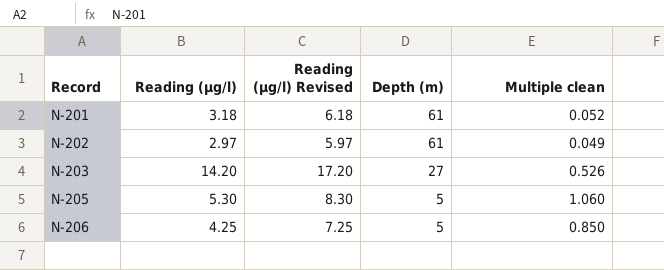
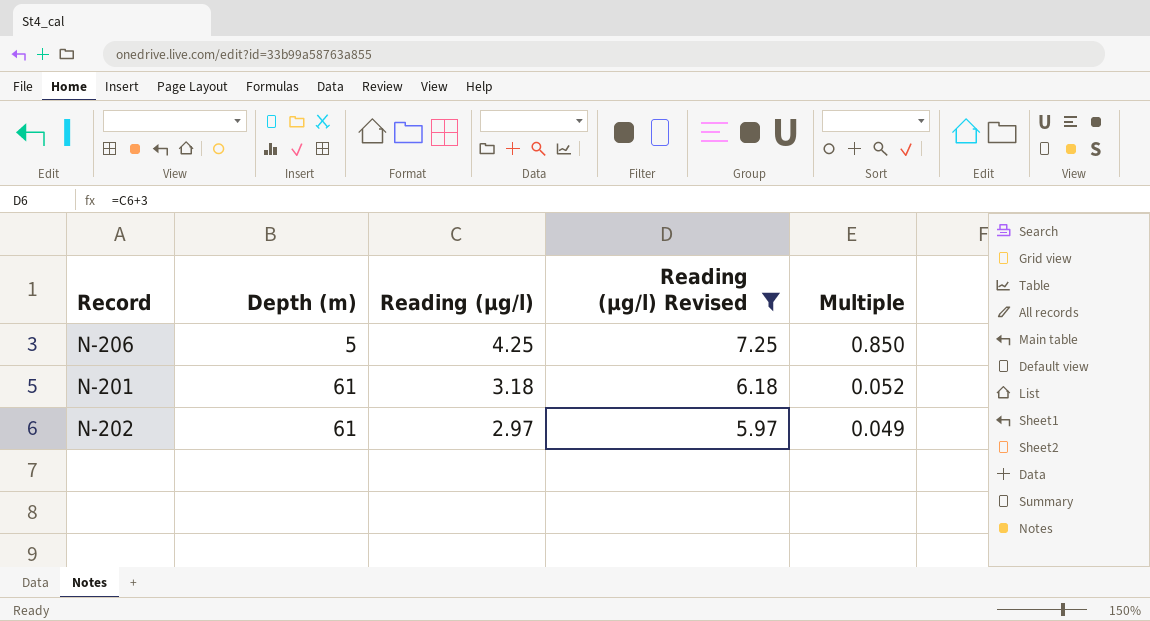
filter: none -> Reading (µg/l) Revised <= 7.25
row order: Record ascending -> Depth (m) ascending
column Depth (m) | position: 4 -> 2
column name: Multiple clean -> Multiple

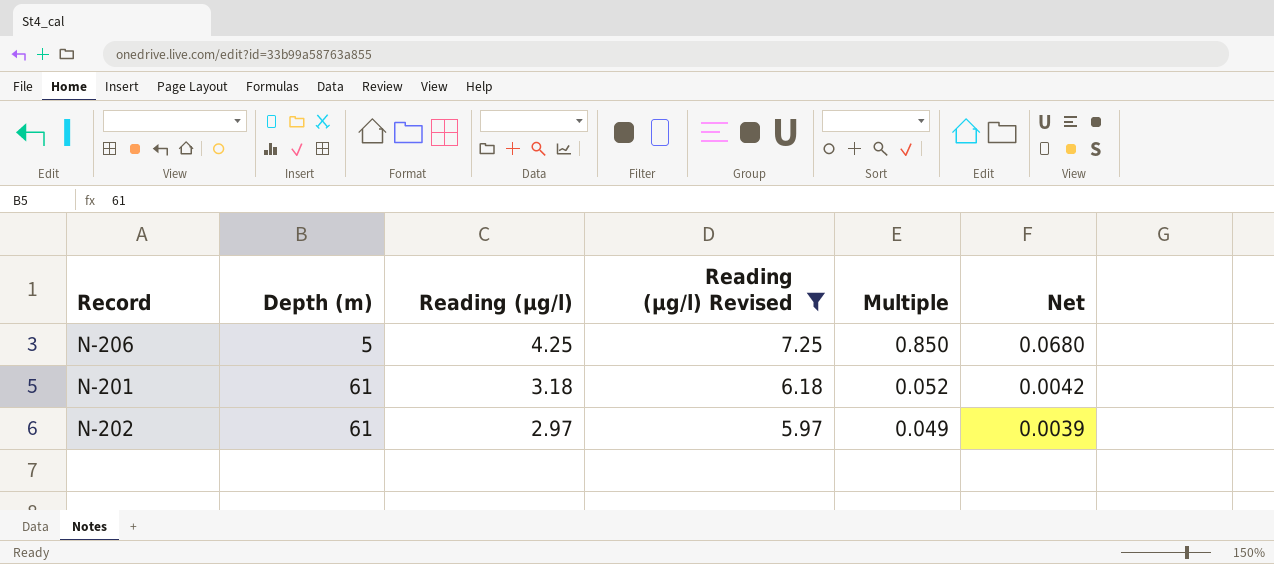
column Net | formula: none -> [Multiple] * 0.08

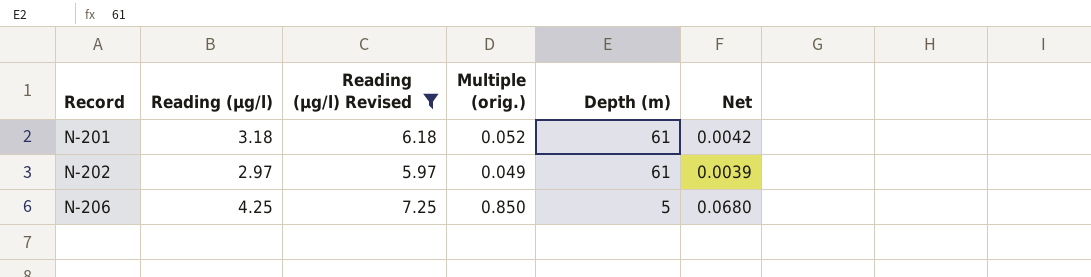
row order: Depth (m) ascending -> Record ascending
column name: Multiple -> Multiple (orig.)
column Depth (m) | position: 2 -> 5

